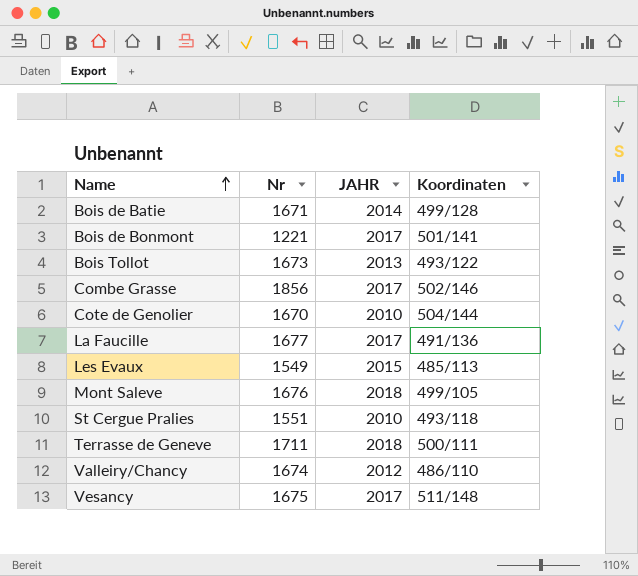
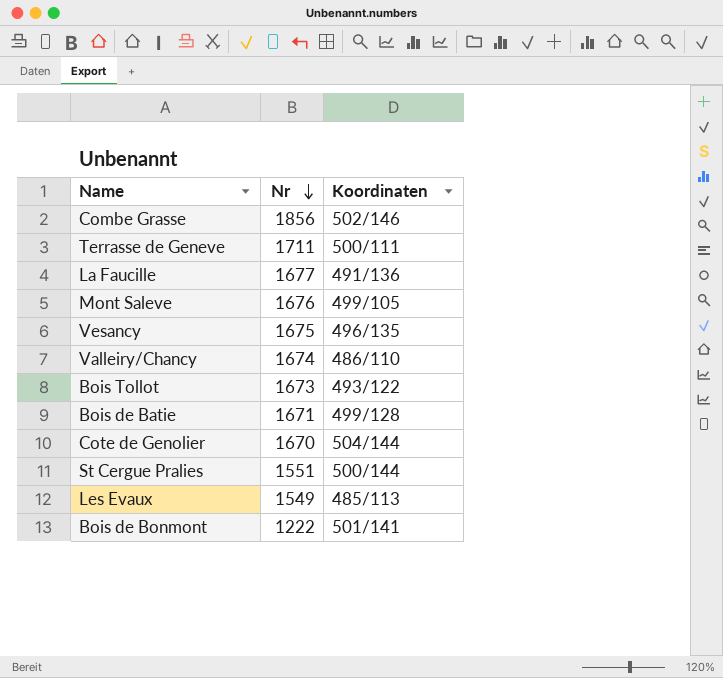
row order: Name ascending -> Nr descending
column JAHR | position: 3 -> none
Vesancy | Koordinaten: 511/148 -> 496/135
St Cergue Pralies | Koordinaten: 493/118 -> 500/144
Bois de Bonmont | Nr: 1221 -> 1222

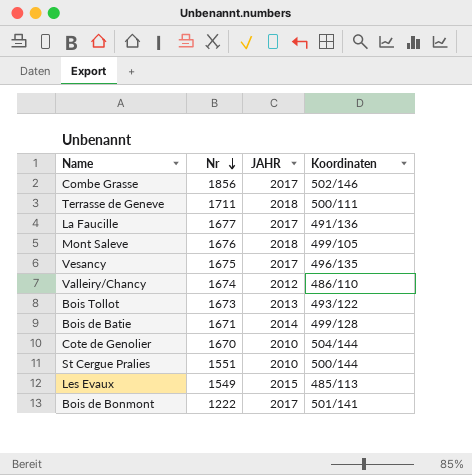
column JAHR | position: none -> 3

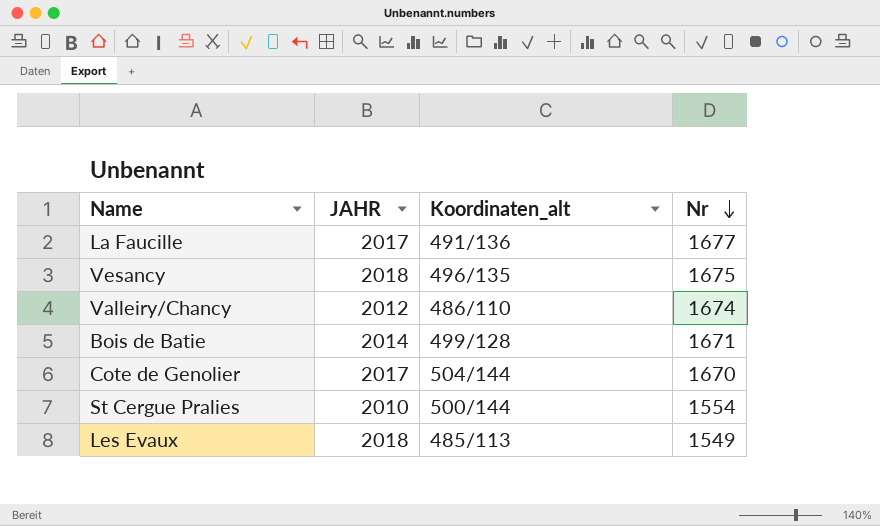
column name: Koordinaten -> Koordinaten_alt
column Nr | position: 2 -> 4
row Combe Grasse: 1856 | 2017 | 502/146 -> none
row Terrasse de Geneve: 1711 | 2018 | 500/111 -> none
row Mont Saleve: 1676 | 2018 | 499/105 -> none
row Bois Tollot: 1673 | 2013 | 493/122 -> none
row Bois de Bonmont: 1222 | 2017 | 501/141 -> none
Vesancy | JAHR: 2017 -> 2018
Cote de Genolier | JAHR: 2010 -> 2017
St Cergue Pralies | Nr: 1551 -> 1554
Les Evaux | JAHR: 2015 -> 2018

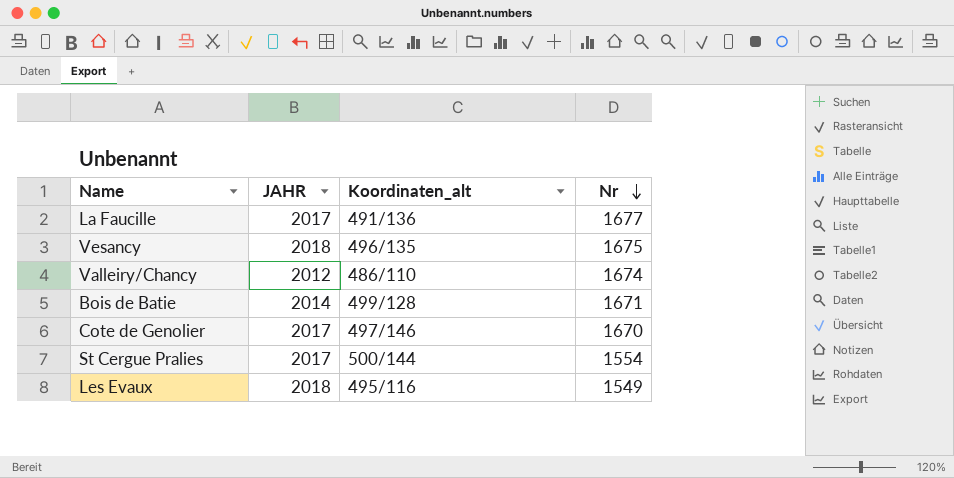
Cote de Genolier | Koordinaten_alt: 504/144 -> 497/146
St Cergue Pralies | JAHR: 2010 -> 2017
Les Evaux | Koordinaten_alt: 485/113 -> 495/116

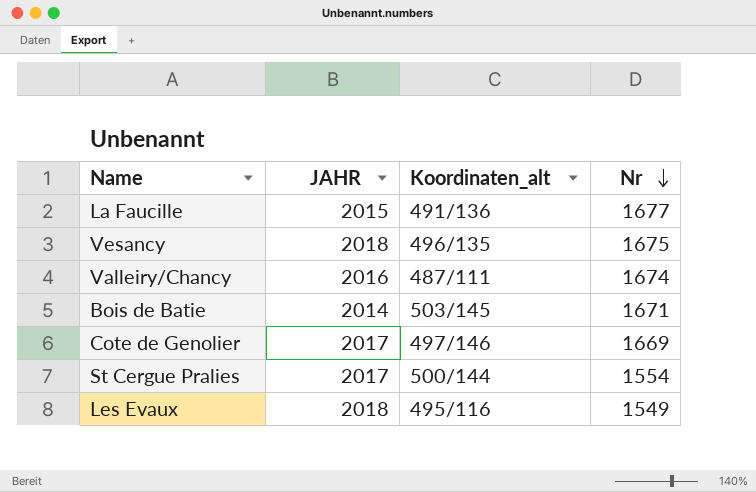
La Faucille | JAHR: 2017 -> 2015
Valleiry/Chancy | JAHR: 2012 -> 2016
Valleiry/Chancy | Koordinaten_alt: 486/110 -> 487/111
Bois de Batie | Koordinaten_alt: 499/128 -> 503/145
Cote de Genolier | Nr: 1670 -> 1669

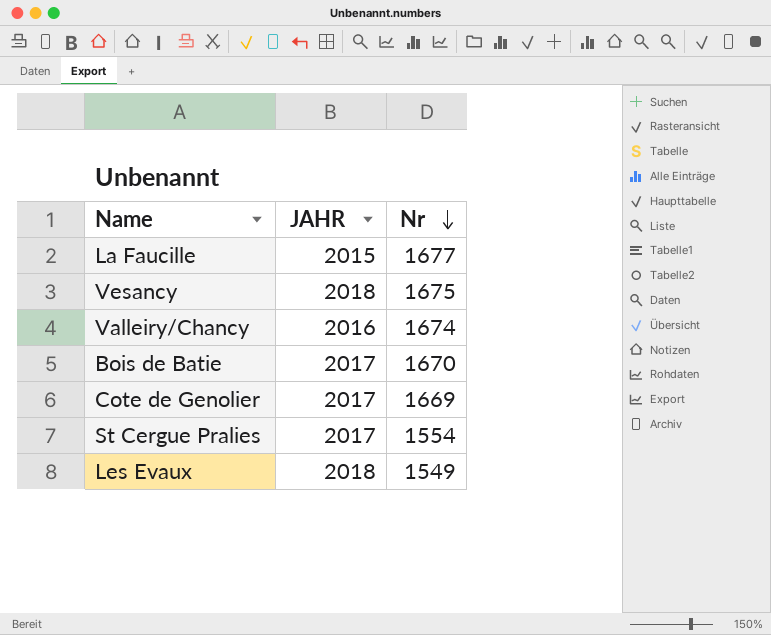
column Koordinaten_alt | position: 3 -> none
Bois de Batie | JAHR: 2014 -> 2017
Bois de Batie | Nr: 1671 -> 1670

